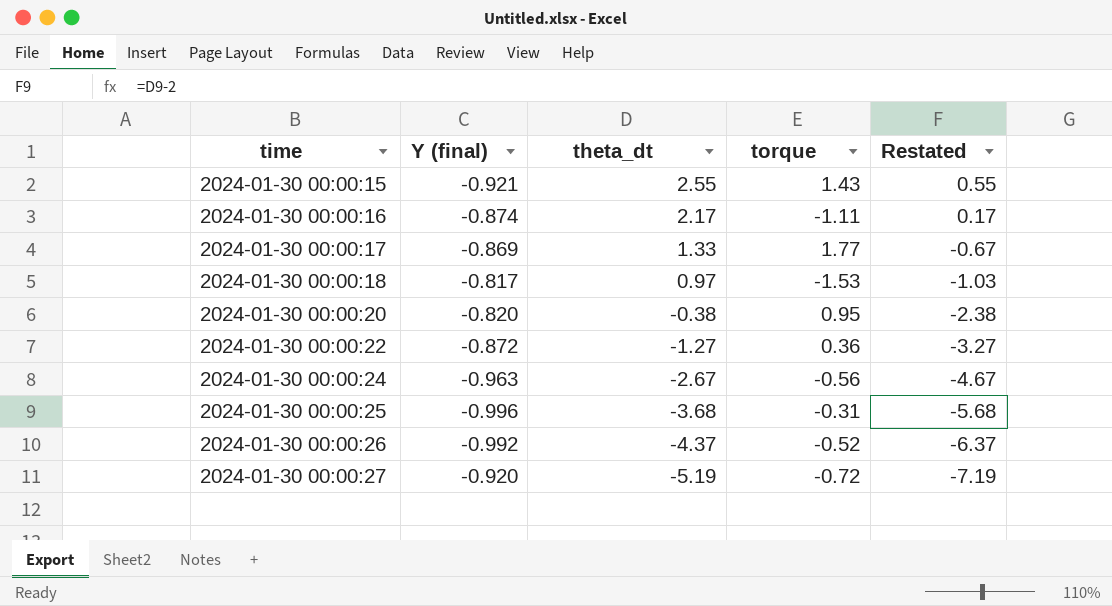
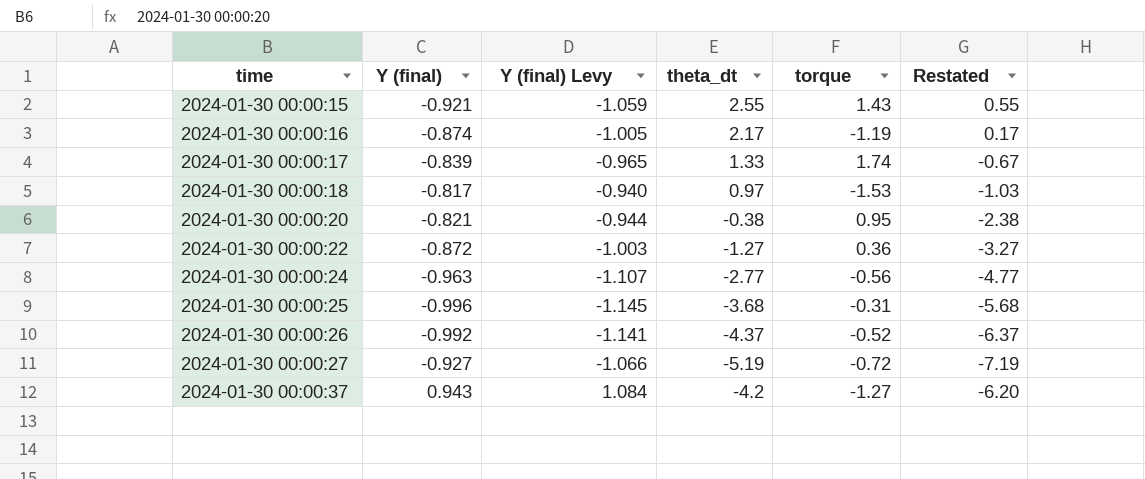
column Y (final) Levy | formula: none -> [Y (final)] * 1.15
2024-01-30 00:00:16 | torque: -1.11 -> -1.19
2024-01-30 00:00:17 | Y (final): -0.869 -> -0.839
2024-01-30 00:00:17 | torque: 1.77 -> 1.74
2024-01-30 00:00:20 | Y (final): -0.820 -> -0.821
2024-01-30 00:00:24 | theta_dt: -2.67 -> -2.77
2024-01-30 00:00:24 | Restated: -4.67 -> -4.77
2024-01-30 00:00:27 | Y (final): -0.920 -> -0.927
row 2024-01-30 00:00:37: none -> 0.943 | 1.084 | -4.2 | -1.27 | -6.20

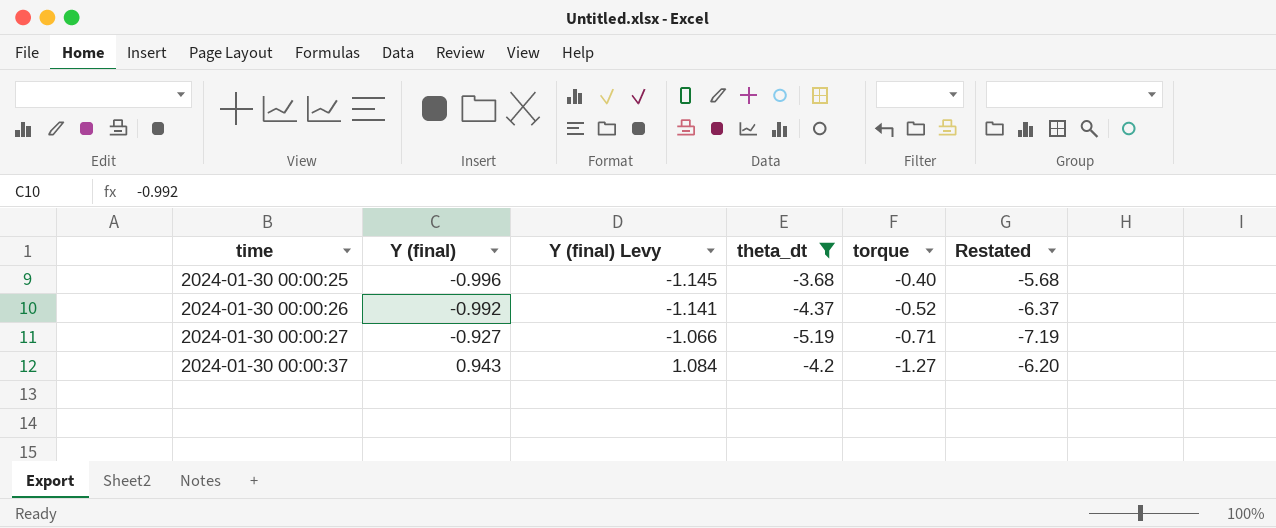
filter: none -> theta_dt <= -3.68
2024-01-30 00:00:25 | torque: -0.31 -> -0.40
2024-01-30 00:00:27 | torque: -0.72 -> -0.71

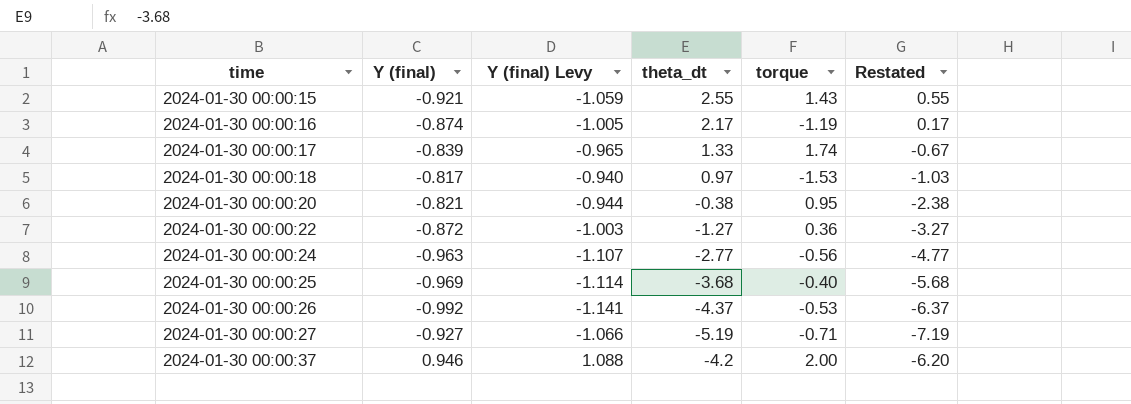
filter: theta_dt <= -3.68 -> none
2024-01-30 00:00:25 | Y (final): -0.996 -> -0.969
2024-01-30 00:00:25 | Y (final) Levy: -1.145 -> -1.114
2024-01-30 00:00:26 | torque: -0.52 -> -0.53
2024-01-30 00:00:37 | Y (final): 0.943 -> 0.946
2024-01-30 00:00:37 | Y (final) Levy: 1.084 -> 1.088
2024-01-30 00:00:37 | torque: -1.27 -> 2.00

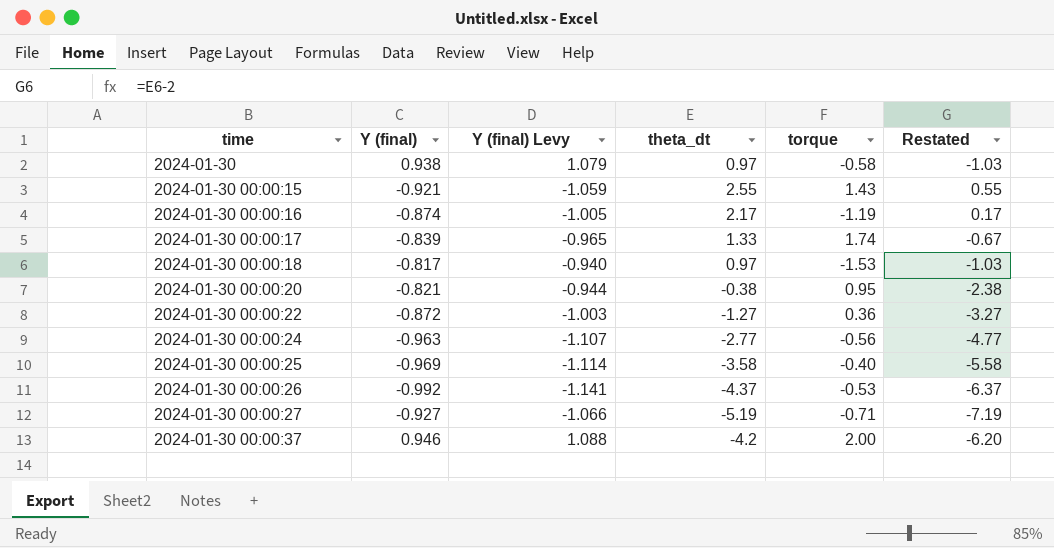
row 2024-01-30: none -> 0.938 | 1.079 | 0.97 | -0.58 | -1.03
2024-01-30 00:00:25 | theta_dt: -3.68 -> -3.58
2024-01-30 00:00:25 | Restated: -5.68 -> -5.58

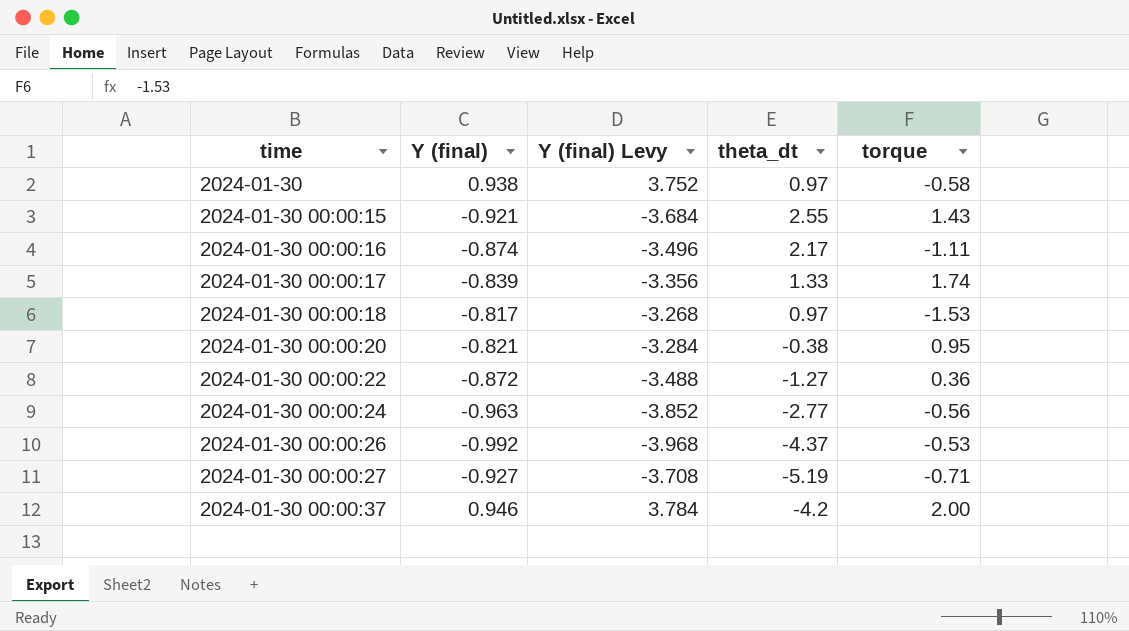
column Restated | formula: [theta_dt] - 2 -> none
column Y (final) Levy | formula: [Y (final)] * 1.15 -> [Y (final)] * 4
row 2024-01-30 00:00:25: -0.969 | -1.114 | -3.58 | -0.40 | -5.58 -> none
2024-01-30 00:00:16 | torque: -1.19 -> -1.11

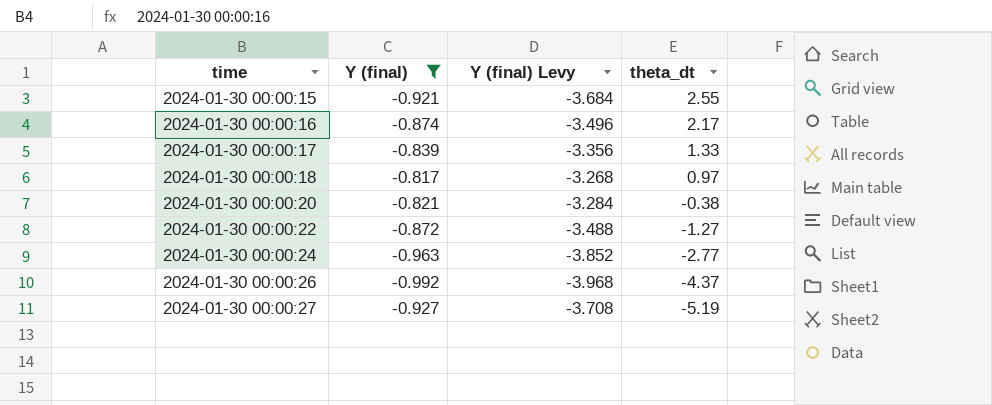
filter: none -> Y (final) <= -0.817
column torque | position: 5 -> none

